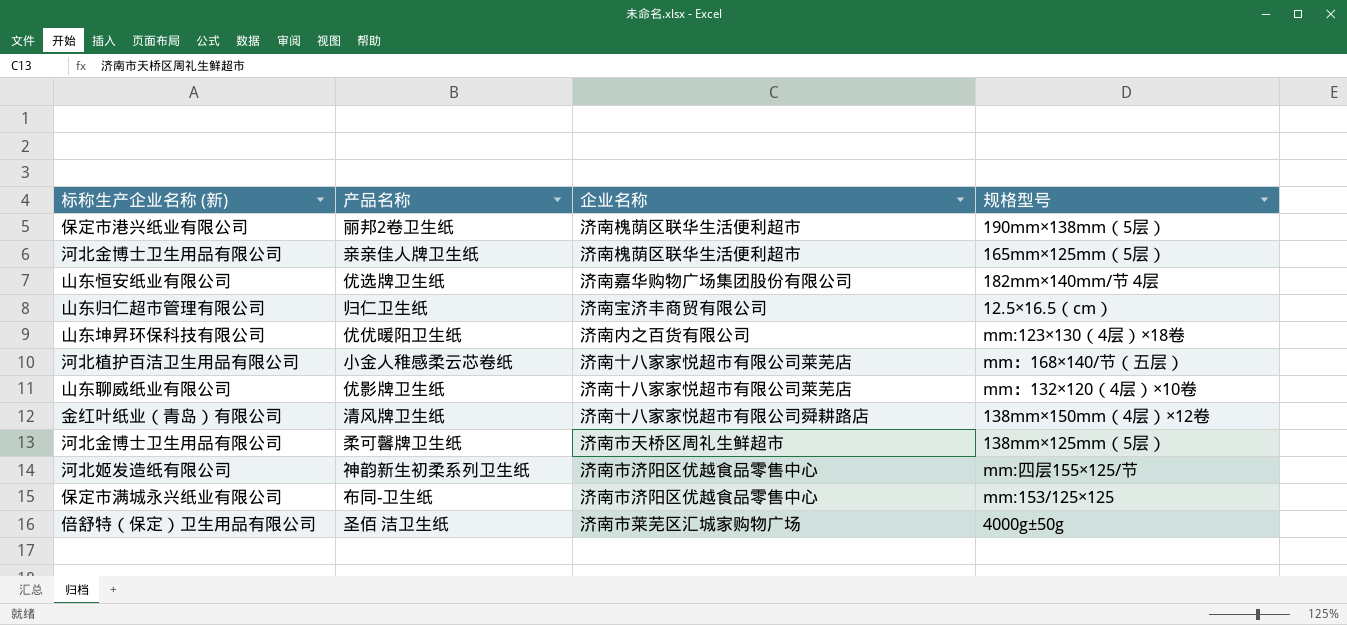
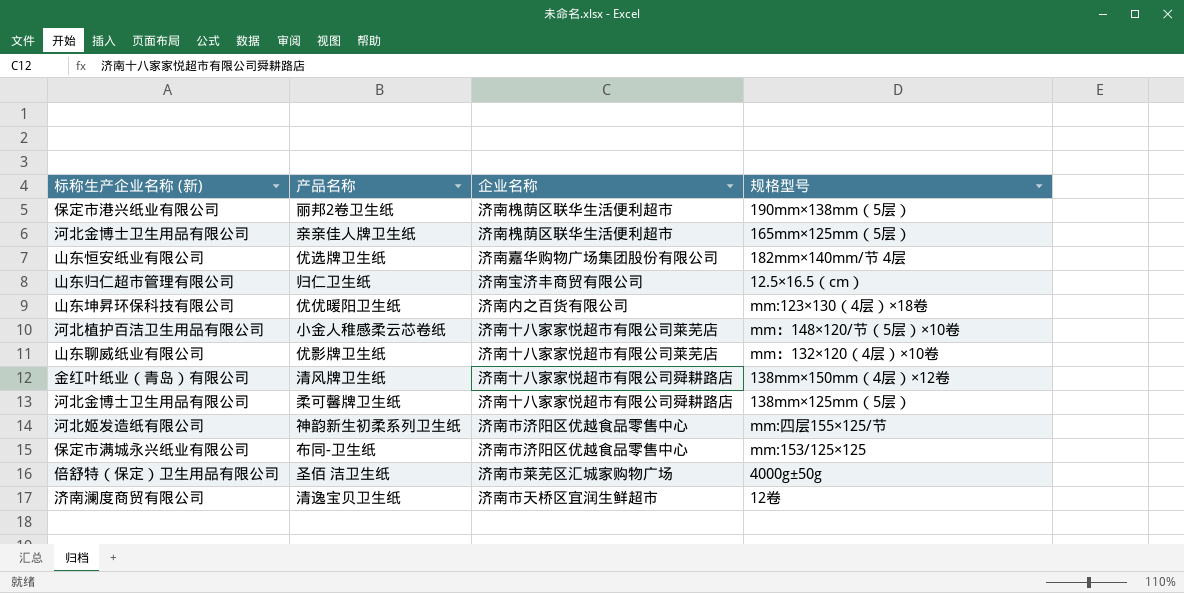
小金人稚感柔云芯卷纸 | 规格型号: mm：168×140/节（五层） -> mm：148×120/节（5层）×10卷
柔可馨牌卫生纸 | 企业名称: 济南市天桥区周礼生鲜超市 -> 济南十八家家悦超市有限公司舜耕路店
row 清逸宝贝卫生纸: none -> 济南澜度商贸有限公司 | 济南市天桥区宜润生鲜超市 | 12卷

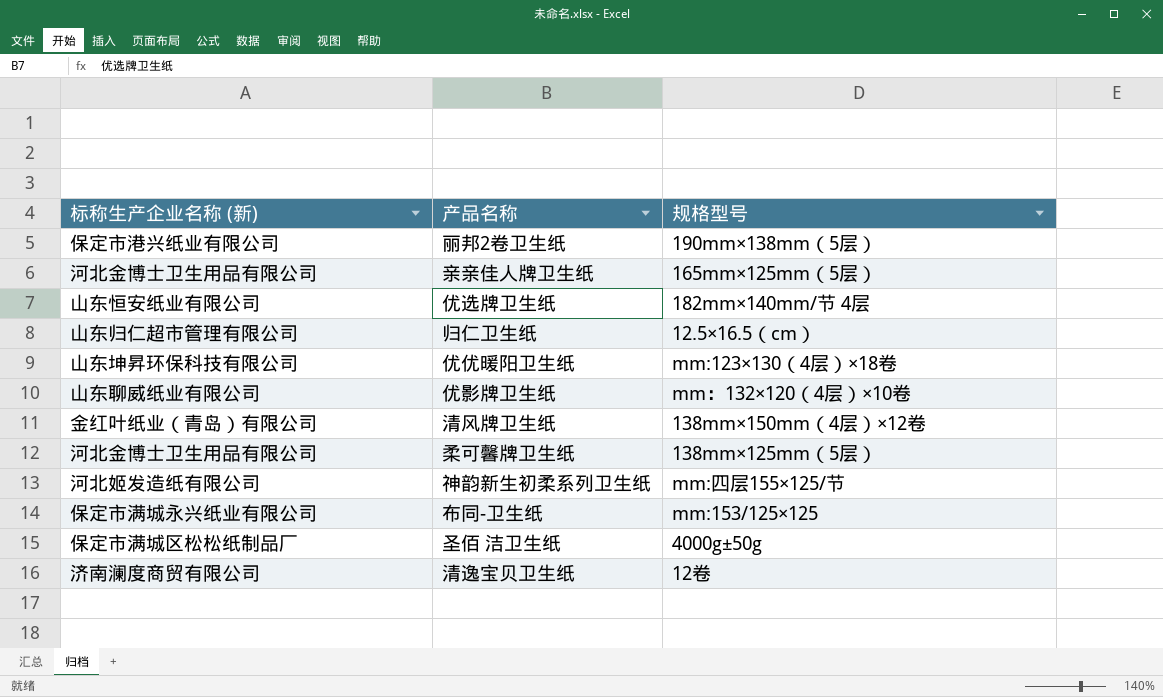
column 企业名称 | position: 3 -> none
row 小金人稚感柔云芯卷纸: 河北植护百洁卫生用品有限公司 | 济南十八家家悦超市有限公司莱芜店 | mm：148×120/节（5层）×10卷 -> none
圣佰 洁卫生纸 | 标称生产企业名称 (新): 倍舒特（保定）卫生用品有限公司 -> 保定市满城区松松纸制品厂

